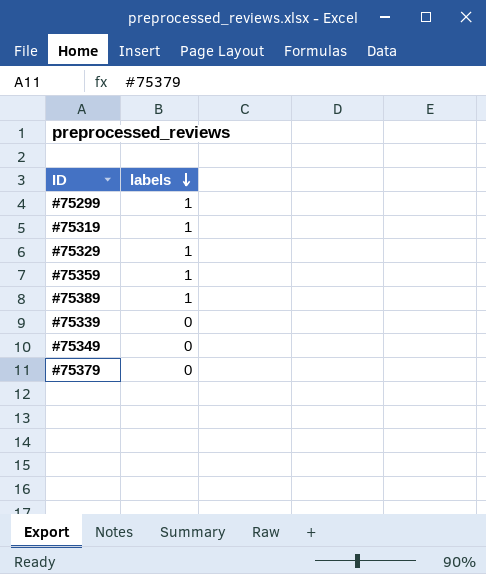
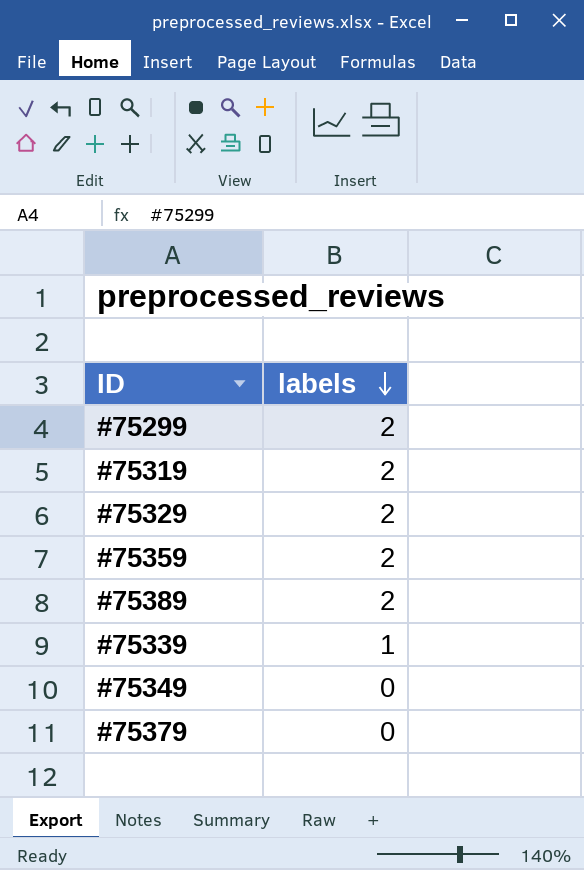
#75299 | labels: 1 -> 2
#75319 | labels: 1 -> 2
#75329 | labels: 1 -> 2
#75359 | labels: 1 -> 2
#75389 | labels: 1 -> 2
#75339 | labels: 0 -> 1

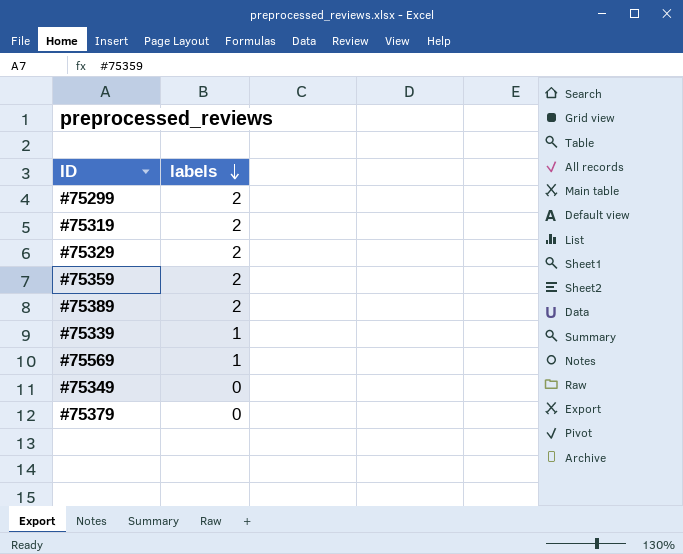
row #75569: none -> 1

